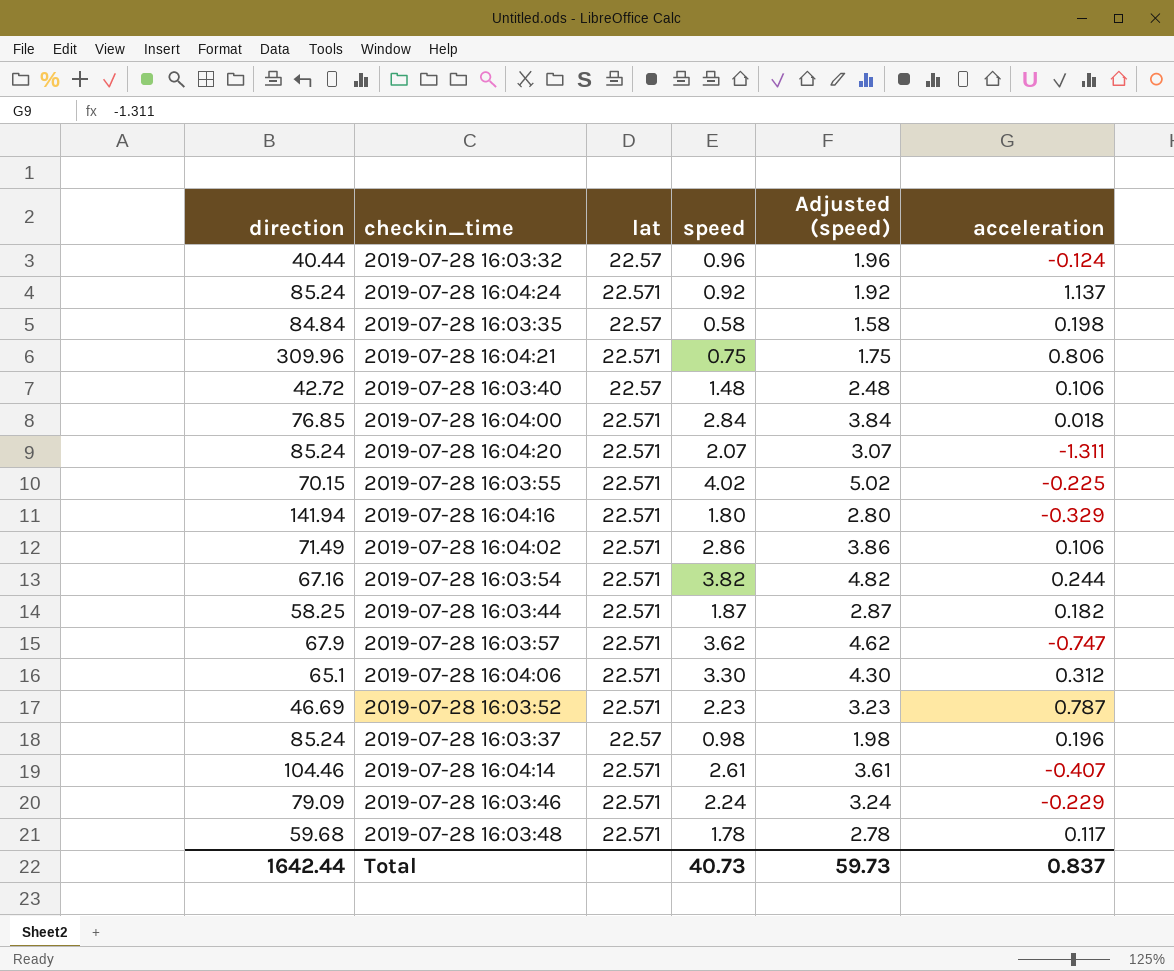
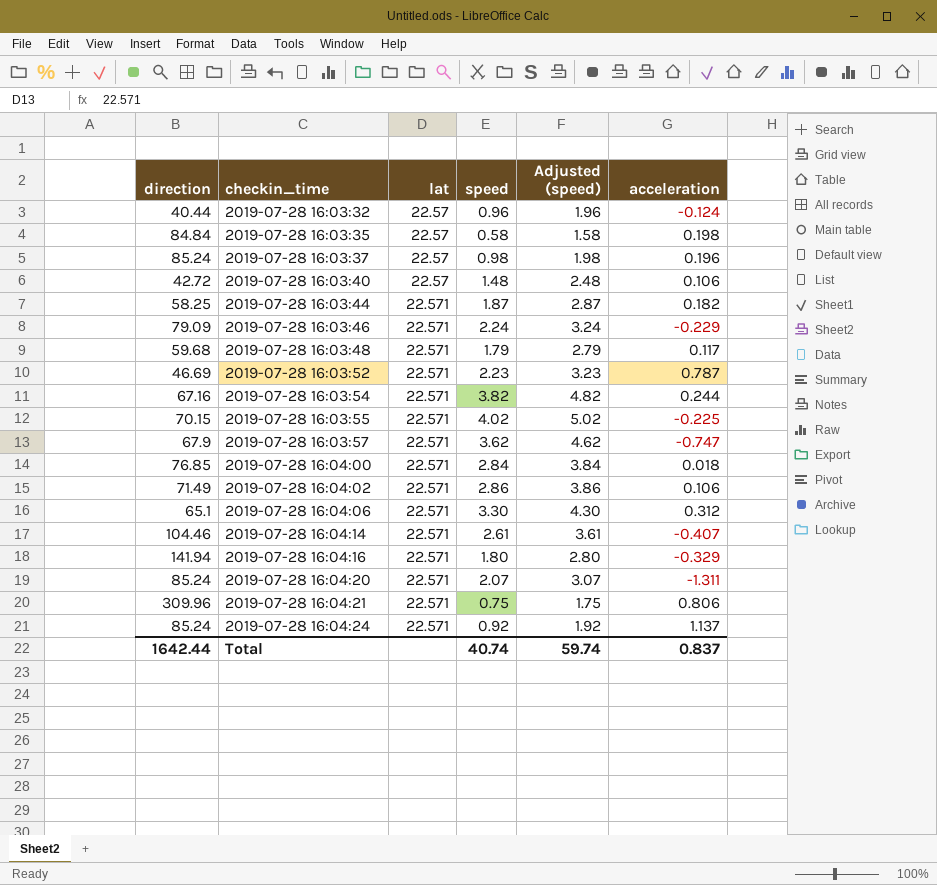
row order: none -> checkin_time ascending
2019-07-28 16:03:48 | speed: 1.78 -> 1.79
2019-07-28 16:03:48 | Adjusted (speed): 2.78 -> 2.79
Total | speed: 40.73 -> 40.74
Total | Adjusted (speed): 59.73 -> 59.74

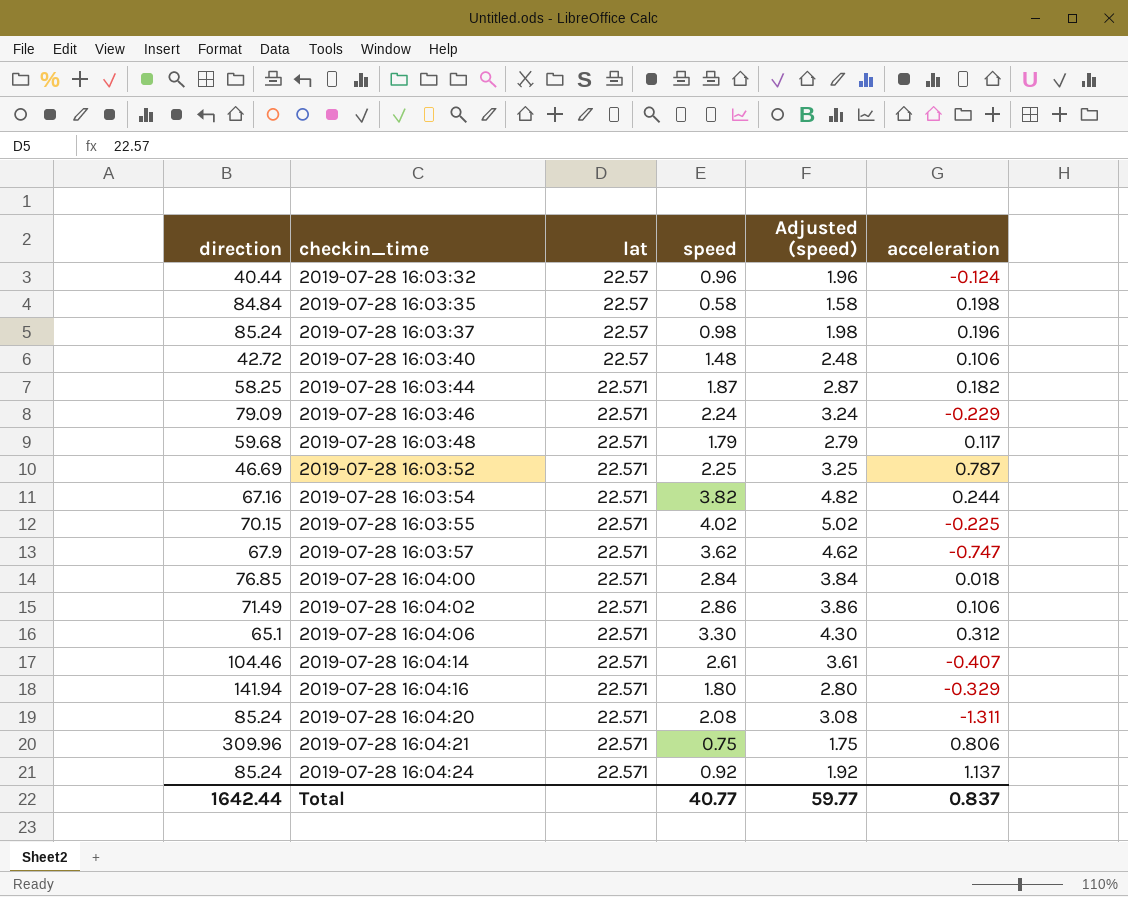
2019-07-28 16:03:52 | speed: 2.23 -> 2.25
2019-07-28 16:03:52 | Adjusted (speed): 3.23 -> 3.25
2019-07-28 16:04:20 | speed: 2.07 -> 2.08
2019-07-28 16:04:20 | Adjusted (speed): 3.07 -> 3.08
Total | speed: 40.74 -> 40.77
Total | Adjusted (speed): 59.74 -> 59.77

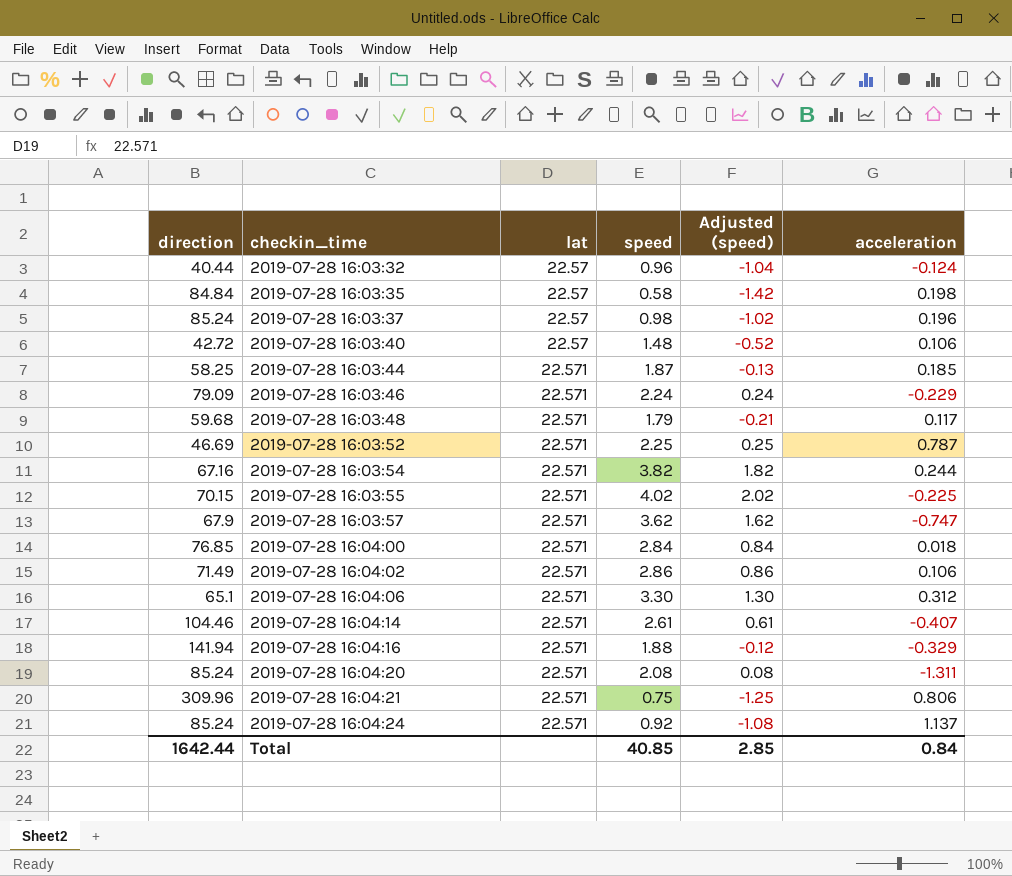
column Adjusted (speed) | formula: [speed] + 1 -> [speed] - 2
2019-07-28 16:03:44 | acceleration: 0.182 -> 0.185
2019-07-28 16:04:16 | speed: 1.80 -> 1.88
Total | speed: 40.77 -> 40.85
Total | Adjusted (speed): 59.77 -> 2.85
Total | acceleration: 0.837 -> 0.84

